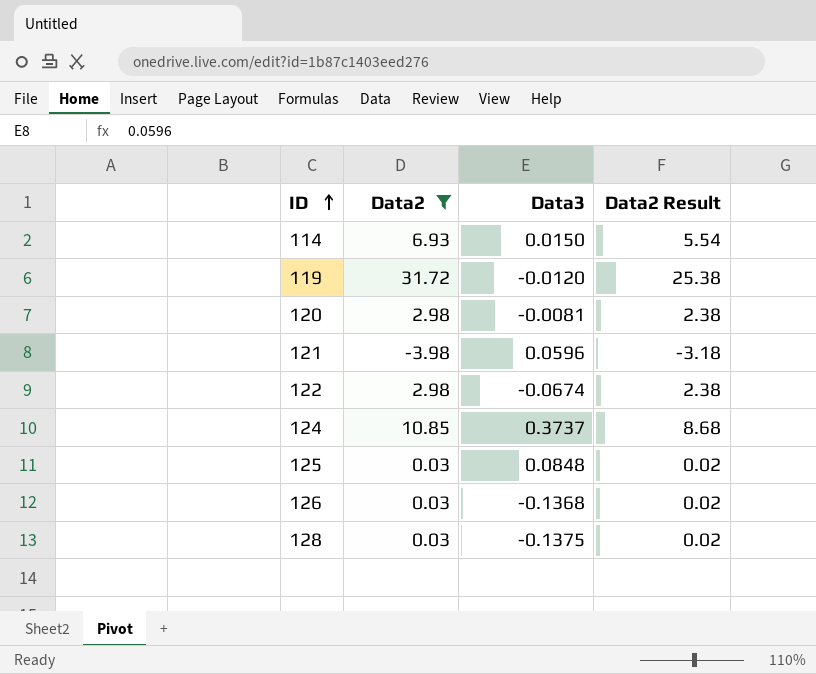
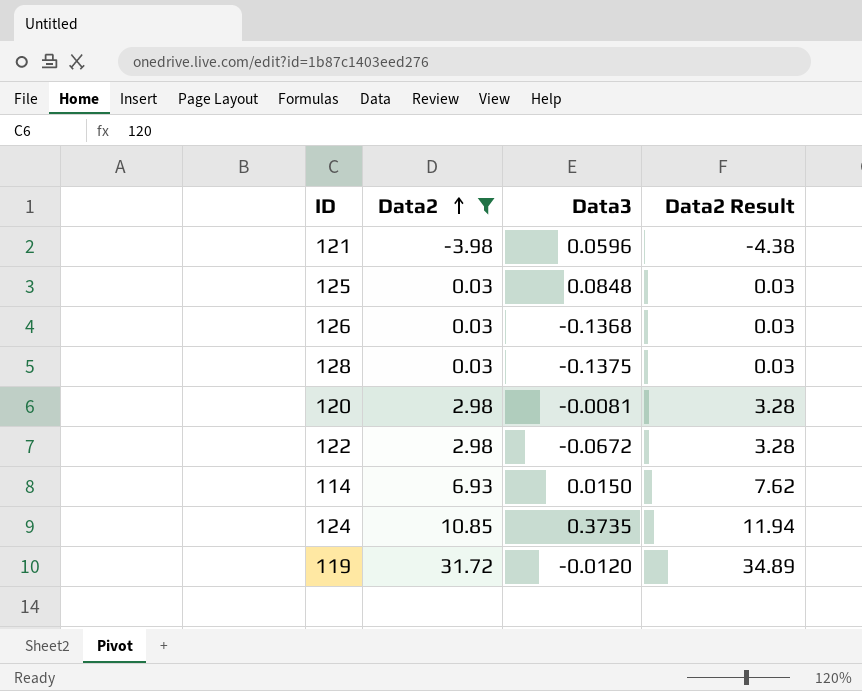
row order: ID ascending -> Data2 ascending
column Data2 Result | formula: [Data2] * 0.8 -> [Data2] * 1.1
122 | Data3: -0.0674 -> -0.0672
124 | Data3: 0.3737 -> 0.3735

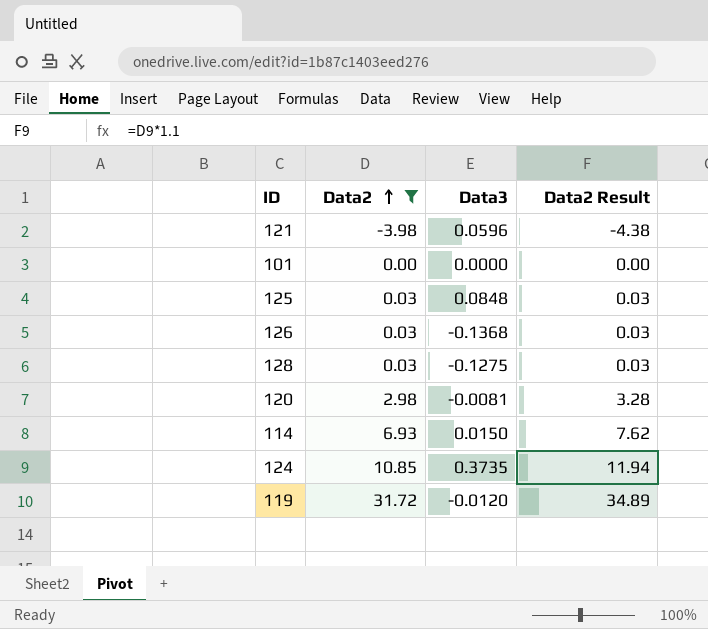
row 122: 2.98 | -0.0672 | 3.28 -> none
row 101: none -> 0.00 | 0.0000 | 0.00
128 | Data3: -0.1375 -> -0.1275

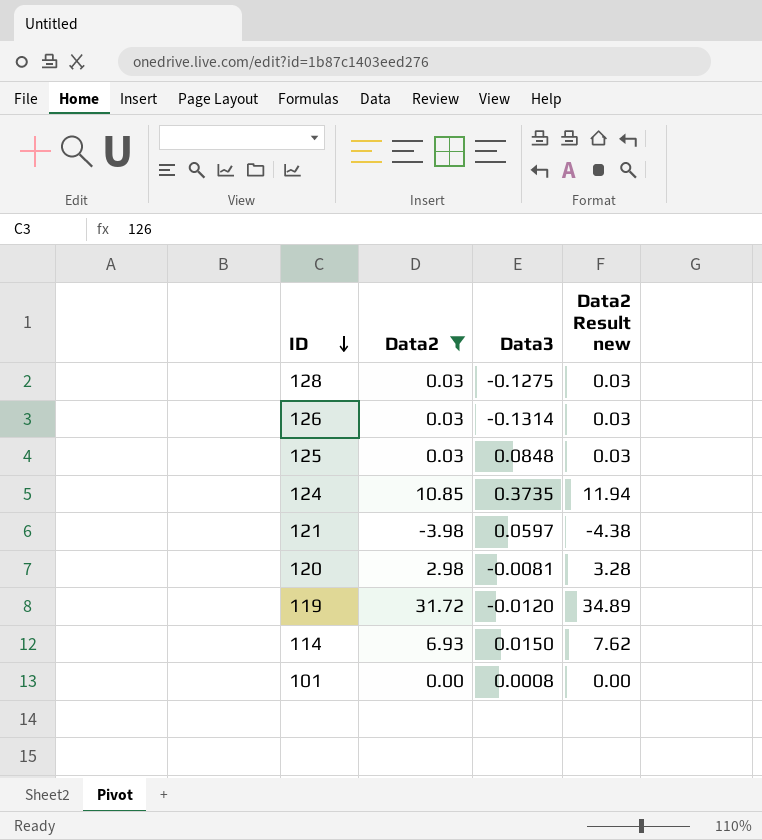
row order: Data2 ascending -> ID descending
column name: Data2 Result -> Data2 Result new
126 | Data3: -0.1368 -> -0.1314
121 | Data3: 0.0596 -> 0.0597
101 | Data3: 0.0000 -> 0.0008

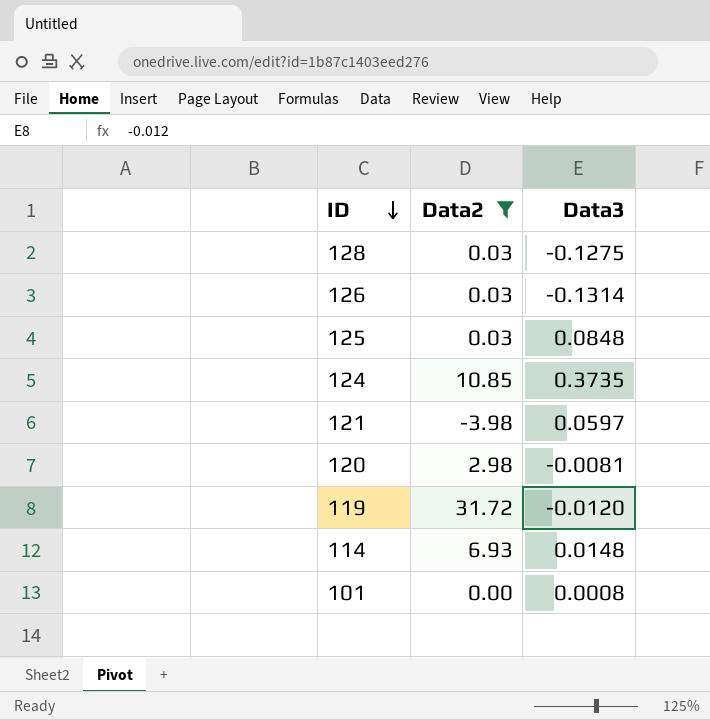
column Data2 Result new | formula: [Data2] * 1.1 -> none
114 | Data3: 0.0150 -> 0.0148

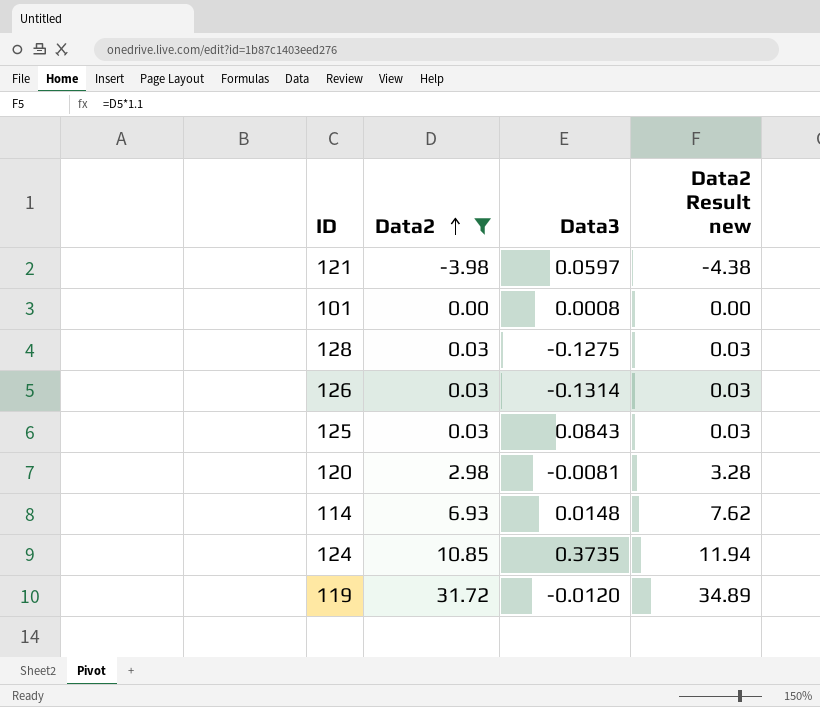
row order: ID descending -> Data2 ascending
column Data2 Result new | formula: none -> [Data2] * 1.1
125 | Data3: 0.0848 -> 0.0843

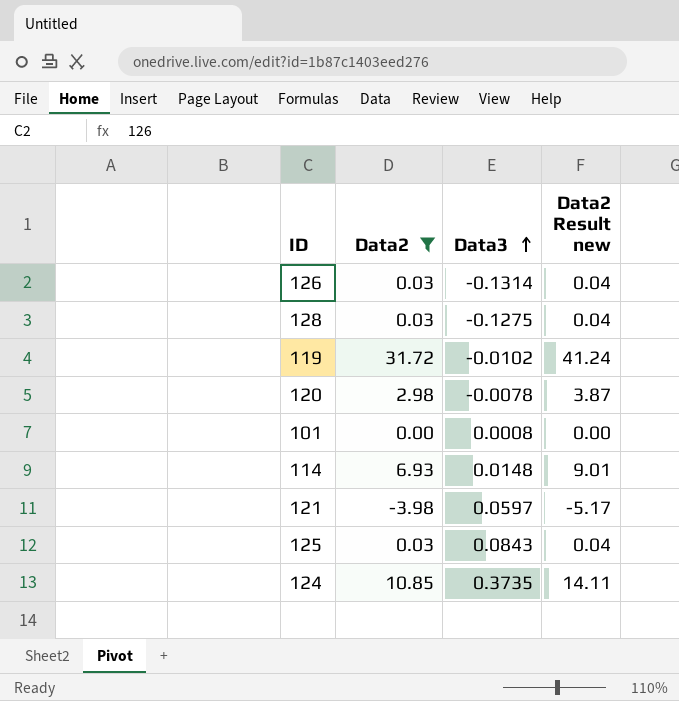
row order: Data2 ascending -> Data3 ascending
column Data2 Result new | formula: [Data2] * 1.1 -> [Data2] * 1.3
119 | Data3: -0.0120 -> -0.0102
120 | Data3: -0.0081 -> -0.0078

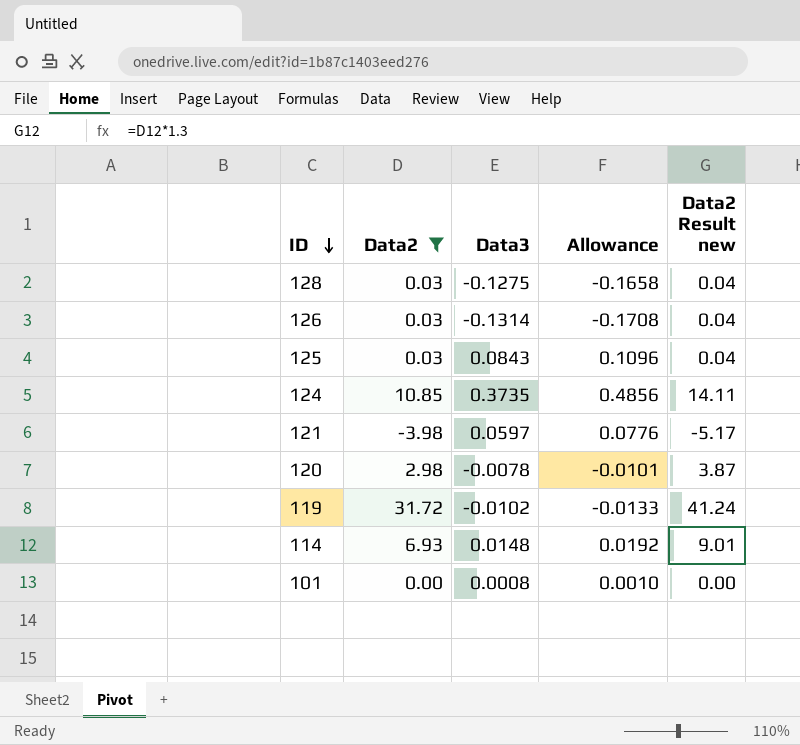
row order: Data3 ascending -> ID descending
column Allowance | formula: none -> [Data3] * 1.3

